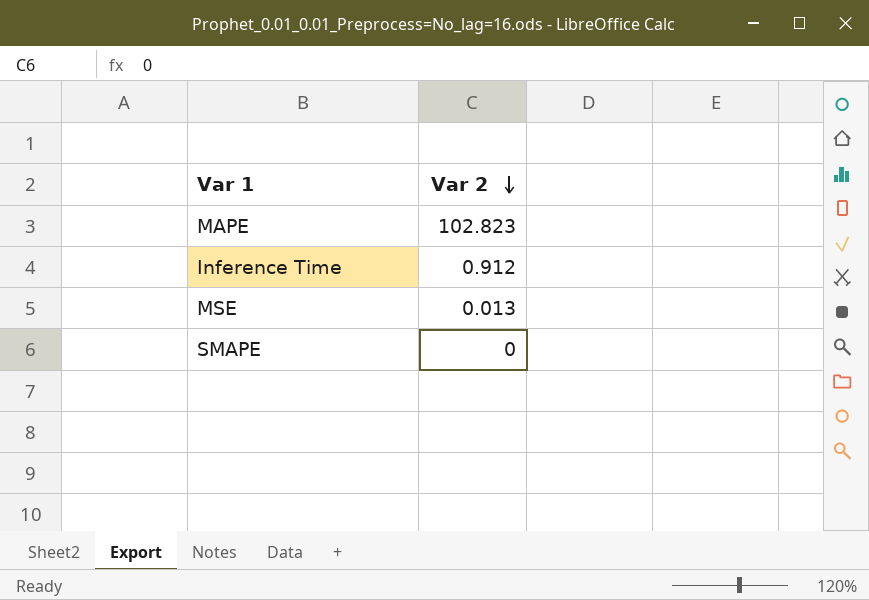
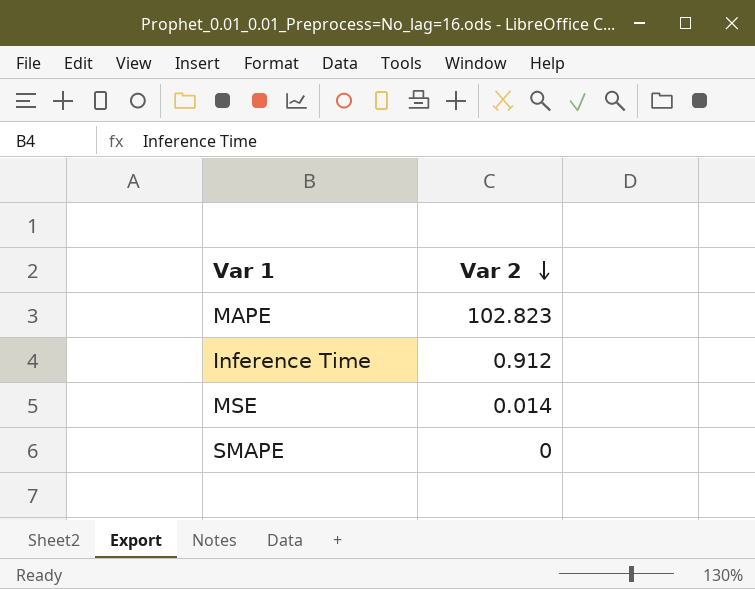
MSE | Var 2: 0.013 -> 0.014

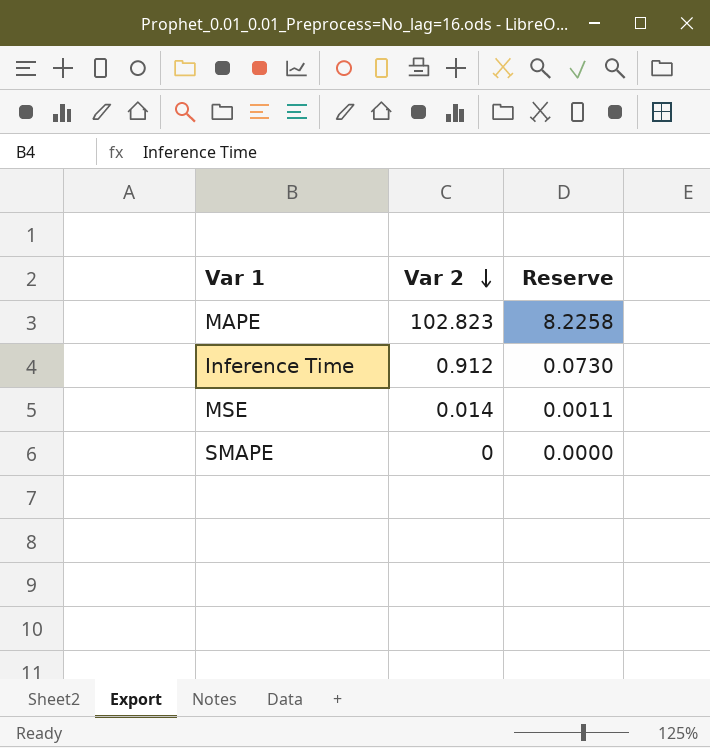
column Reserve | formula: none -> [Var 2] * 0.08

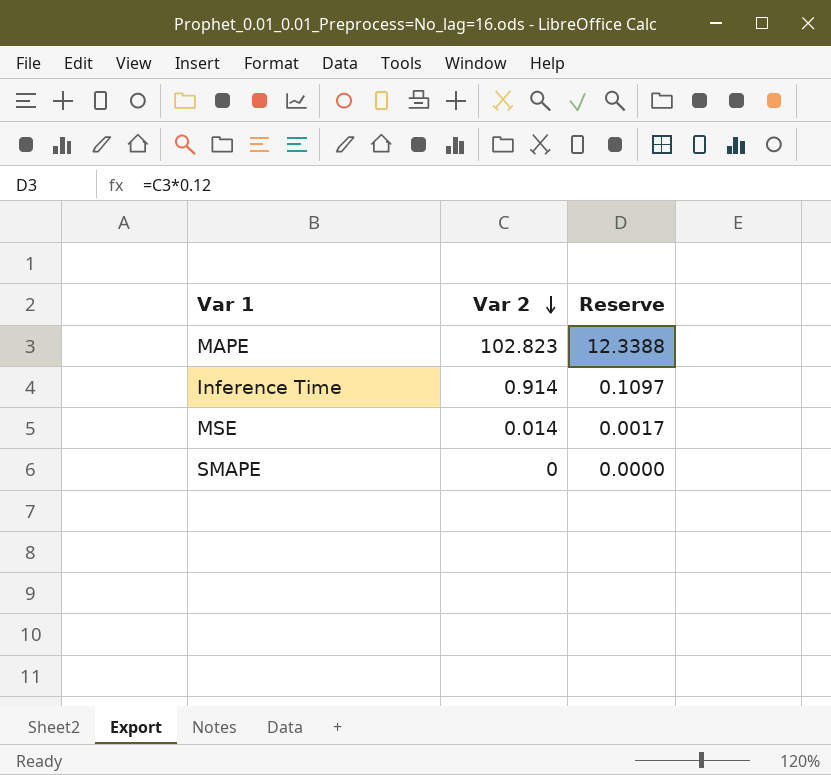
column Reserve | formula: [Var 2] * 0.08 -> [Var 2] * 0.12
Inference Time | Var 2: 0.912 -> 0.914

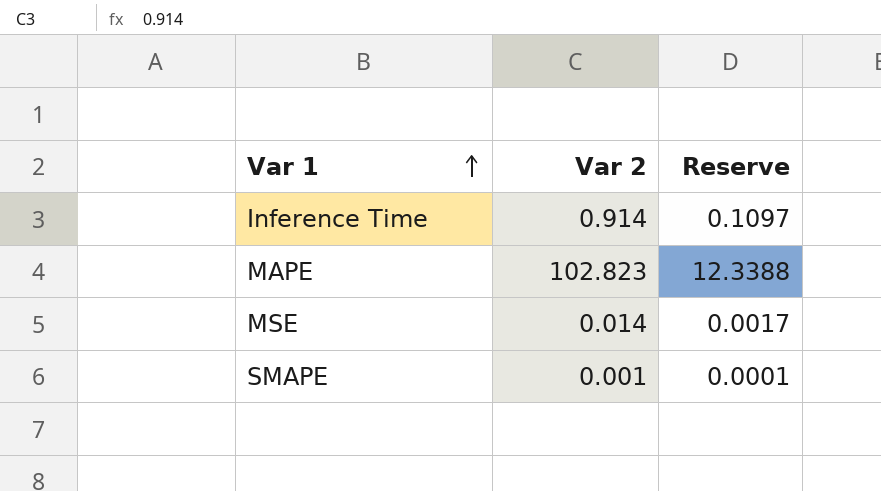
row order: Var 2 descending -> Var 1 ascending
SMAPE | Var 2: 0 -> 0.001
SMAPE | Reserve: 0.0000 -> 0.0001

